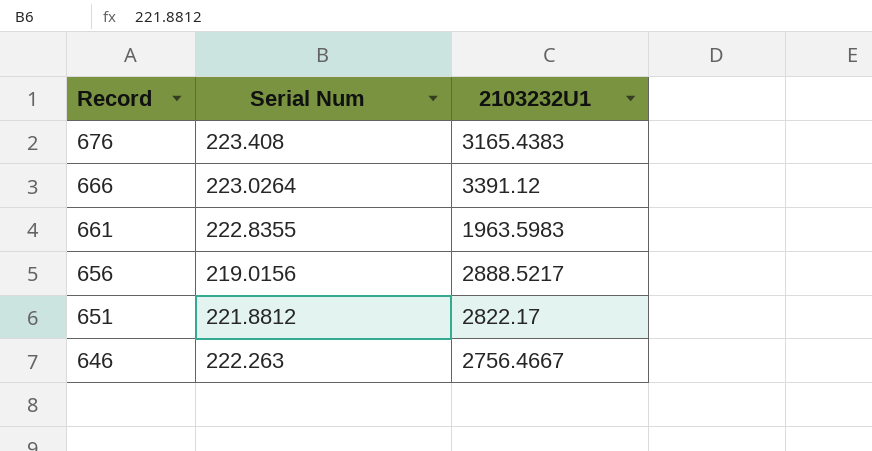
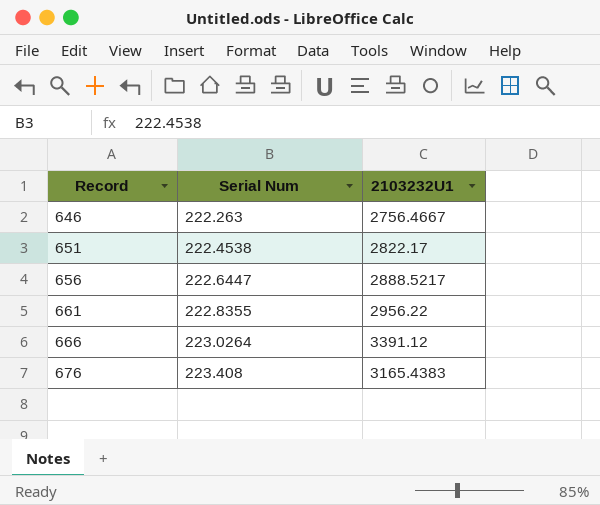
row order: Record descending -> Record ascending
651 | Serial Num: 221.8812 -> 222.4538
656 | Serial Num: 219.0156 -> 222.6447
661 | 2103232U1: 1963.5983 -> 2956.22

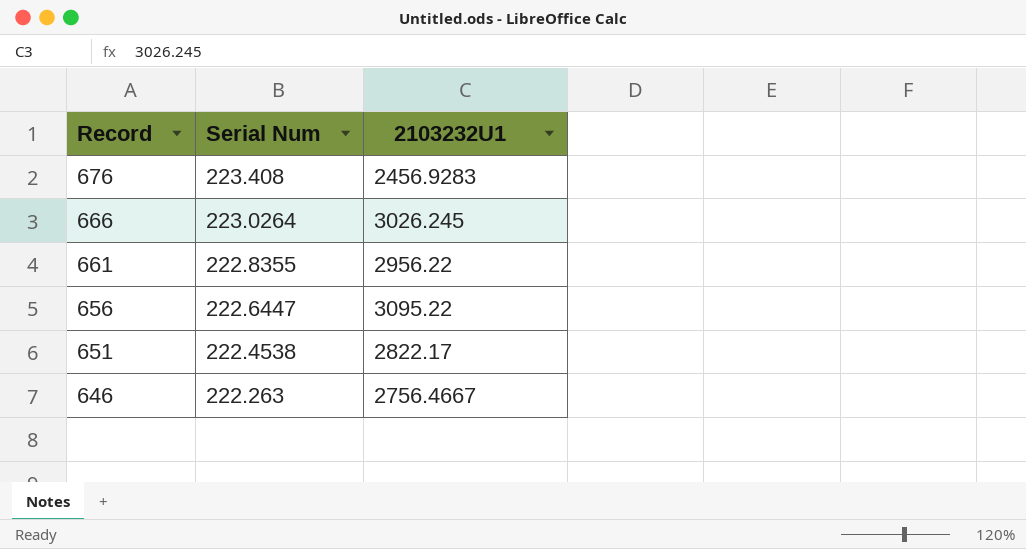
row order: Record ascending -> Record descending
676 | 2103232U1: 3165.4383 -> 2456.9283
666 | 2103232U1: 3391.12 -> 3026.245
656 | 2103232U1: 2888.5217 -> 3095.22

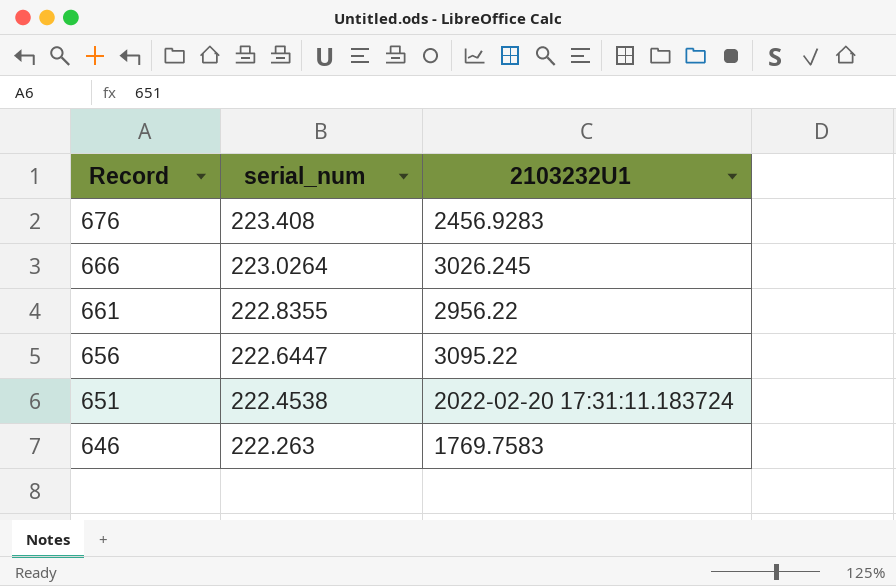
column name: Serial Num -> serial_num
651 | 2103232U1: 2822.17 -> 2022-02-20 17:31:11.183724
646 | 2103232U1: 2756.4667 -> 1769.7583

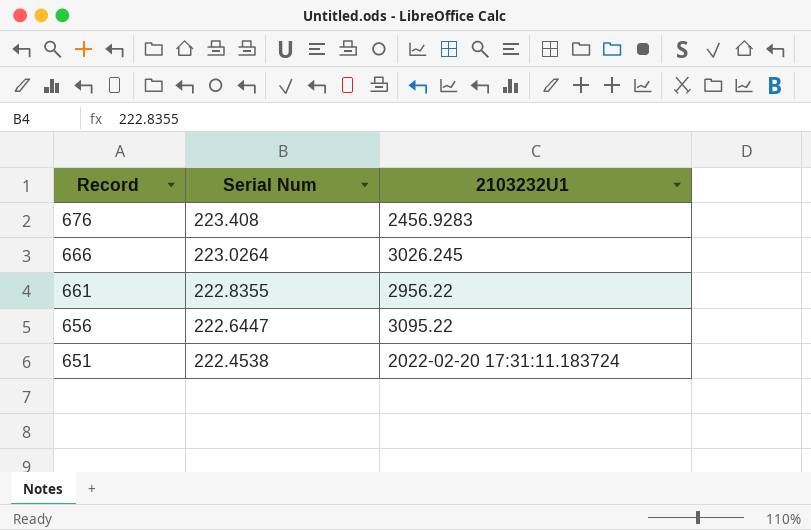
column name: serial_num -> Serial Num
row 646: 222.263 | 1769.7583 -> none

